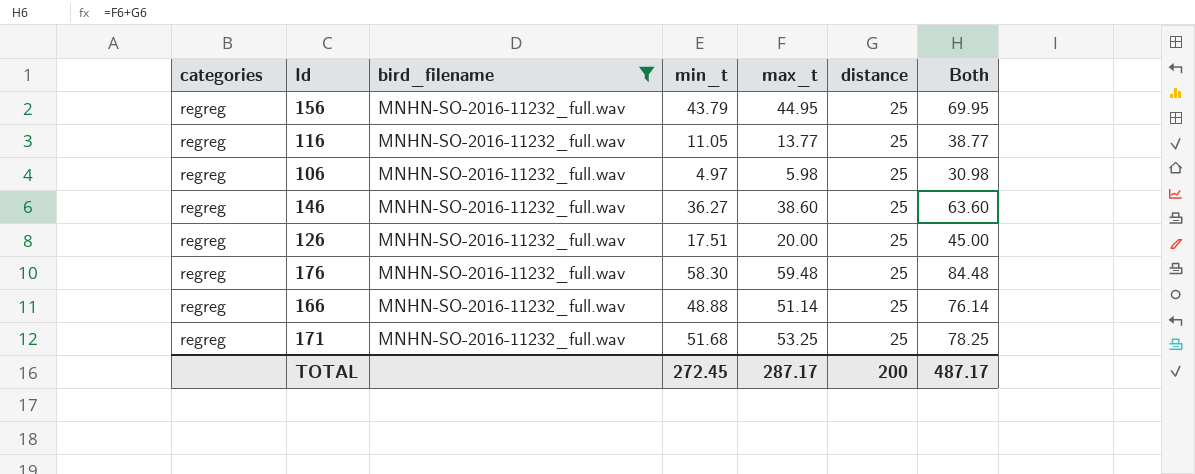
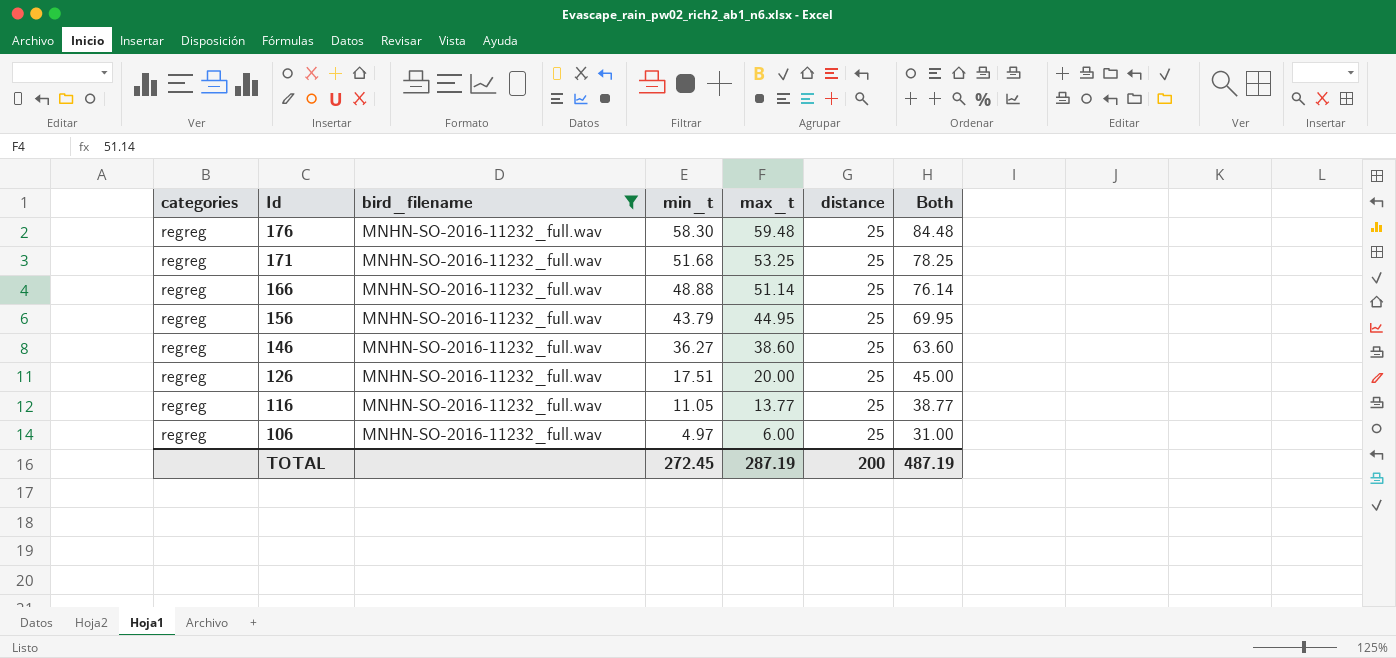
row order: none -> Id descending
106 | max_t: 5.98 -> 6.00
106 | Both: 30.98 -> 31.00
TOTAL | max_t: 287.17 -> 287.19
TOTAL | Both: 487.17 -> 487.19

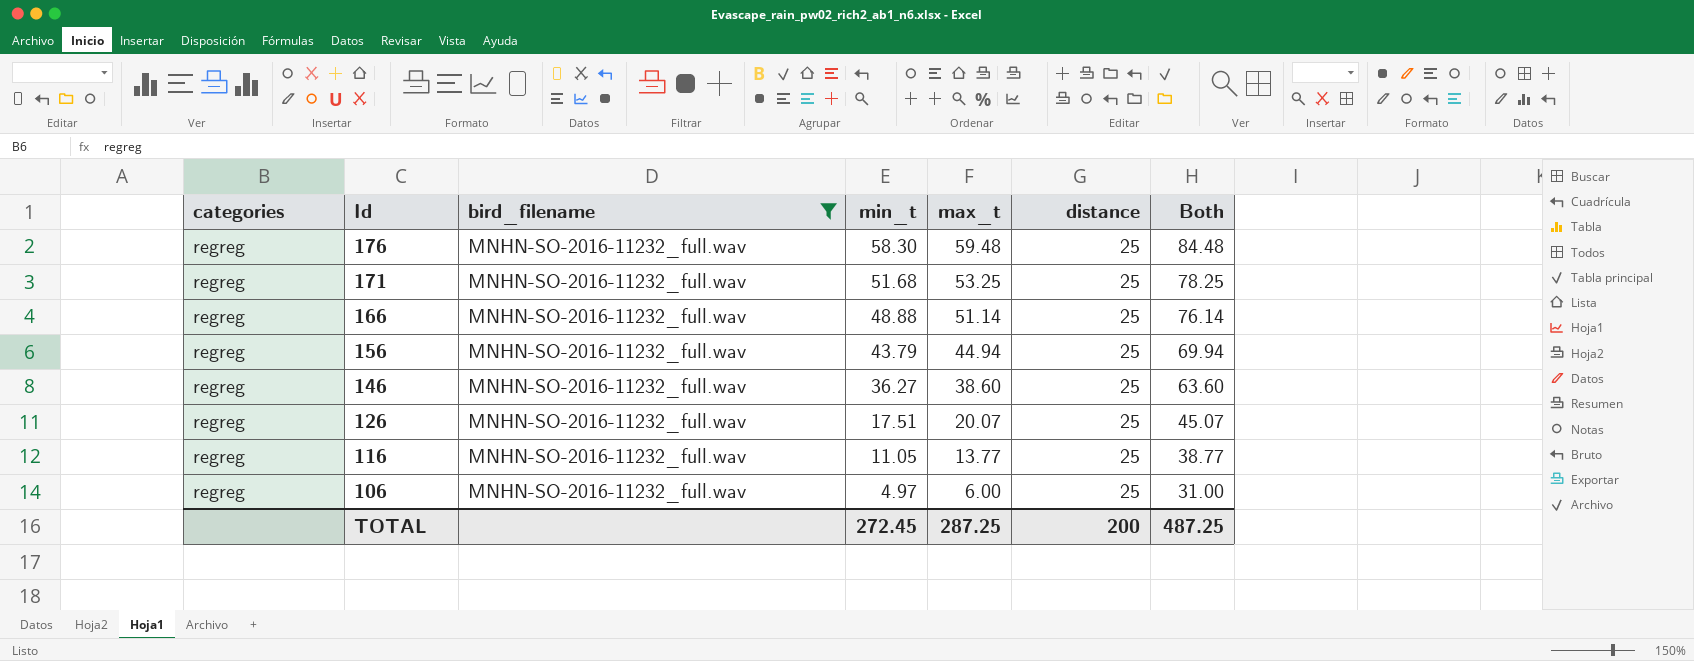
156 | max_t: 44.95 -> 44.94
156 | Both: 69.95 -> 69.94
126 | max_t: 20.00 -> 20.07
126 | Both: 45.00 -> 45.07
TOTAL | max_t: 287.19 -> 287.25
TOTAL | Both: 487.19 -> 487.25

